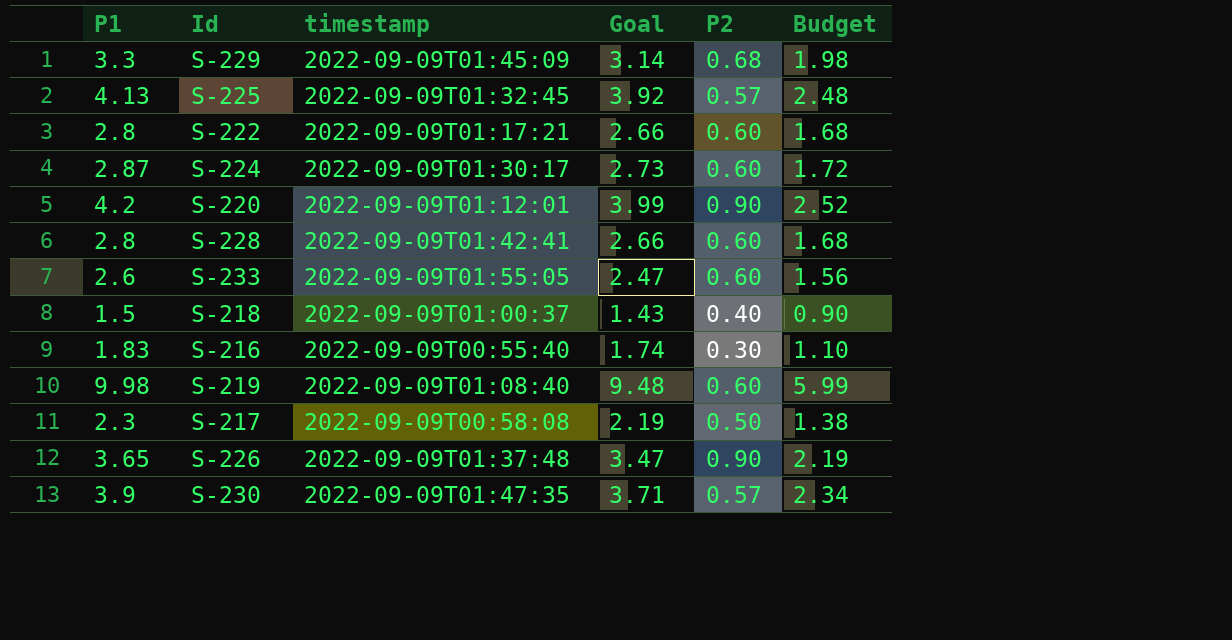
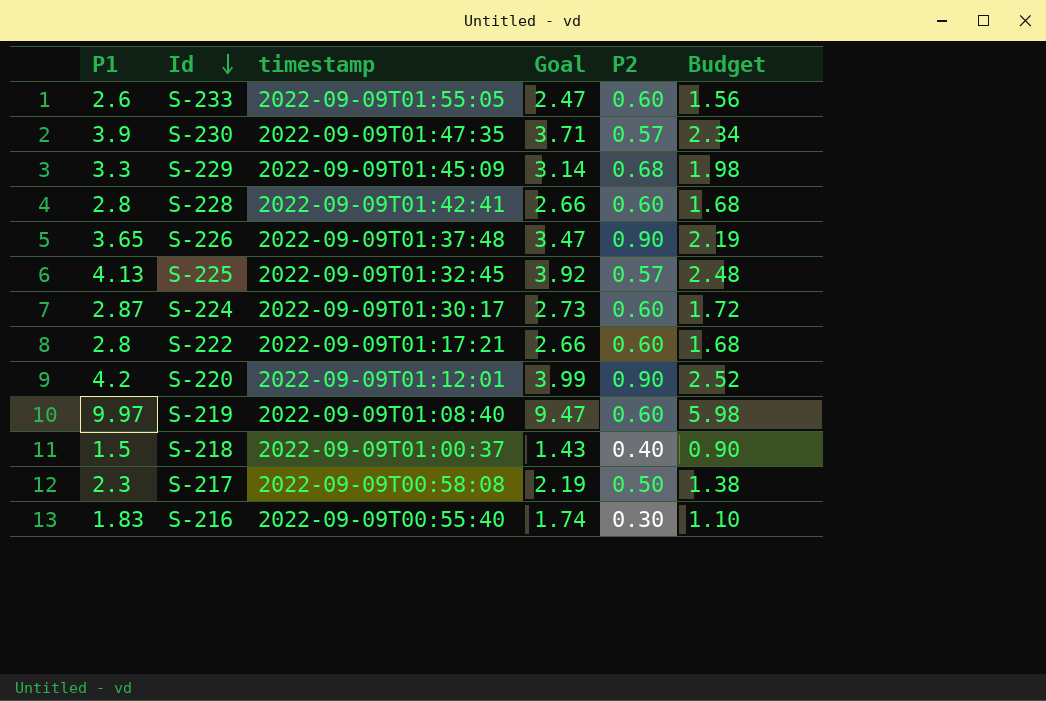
row order: none -> Id descending
S-219 | P1: 9.98 -> 9.97
S-219 | Goal: 9.48 -> 9.47
S-219 | Budget: 5.99 -> 5.98

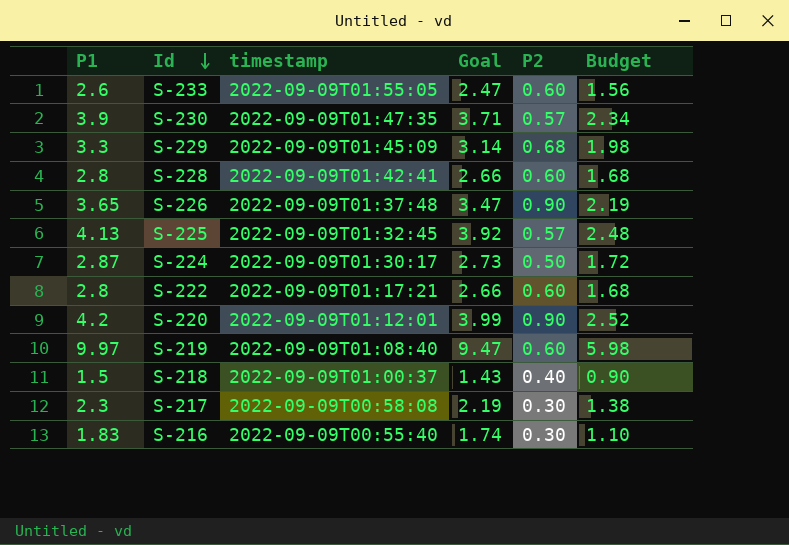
S-224 | P2: 0.60 -> 0.50
S-217 | P2: 0.50 -> 0.30

